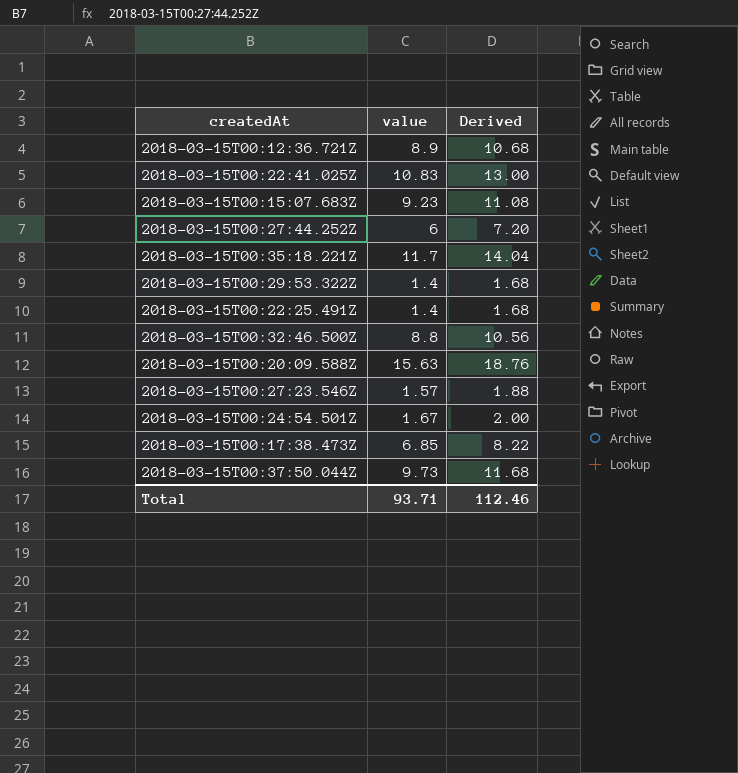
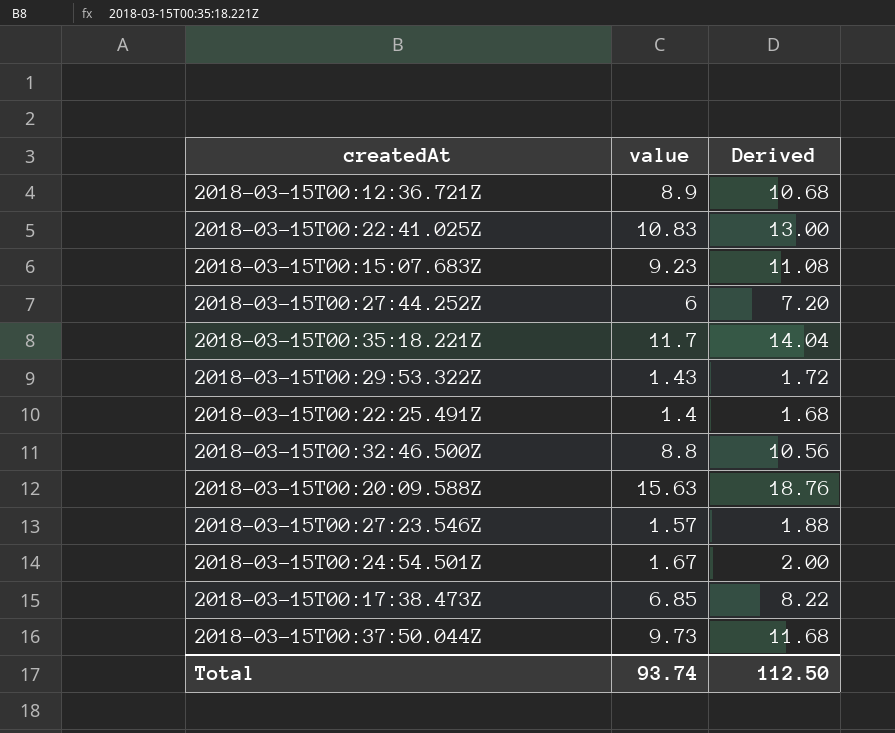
2018-03-15T00:29:53.322Z | value: 1.4 -> 1.43
2018-03-15T00:29:53.322Z | Derived: 1.68 -> 1.72
Total | value: 93.71 -> 93.74
Total | Derived: 112.46 -> 112.50

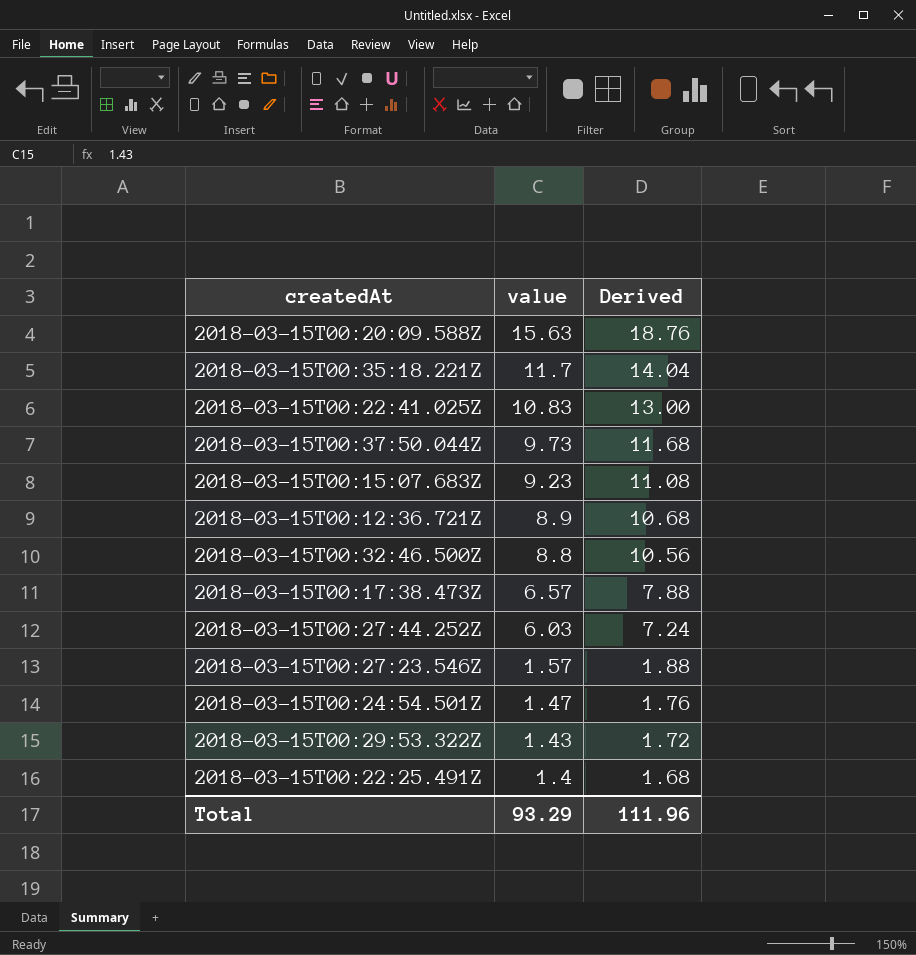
row order: none -> value descending
2018-03-15T00:17:38.473Z | value: 6.85 -> 6.57
2018-03-15T00:17:38.473Z | Derived: 8.22 -> 7.88
2018-03-15T00:27:44.252Z | value: 6 -> 6.03
2018-03-15T00:27:44.252Z | Derived: 7.20 -> 7.24
2018-03-15T00:24:54.501Z | value: 1.67 -> 1.47
2018-03-15T00:24:54.501Z | Derived: 2.00 -> 1.76
Total | value: 93.74 -> 93.29
Total | Derived: 112.50 -> 111.96

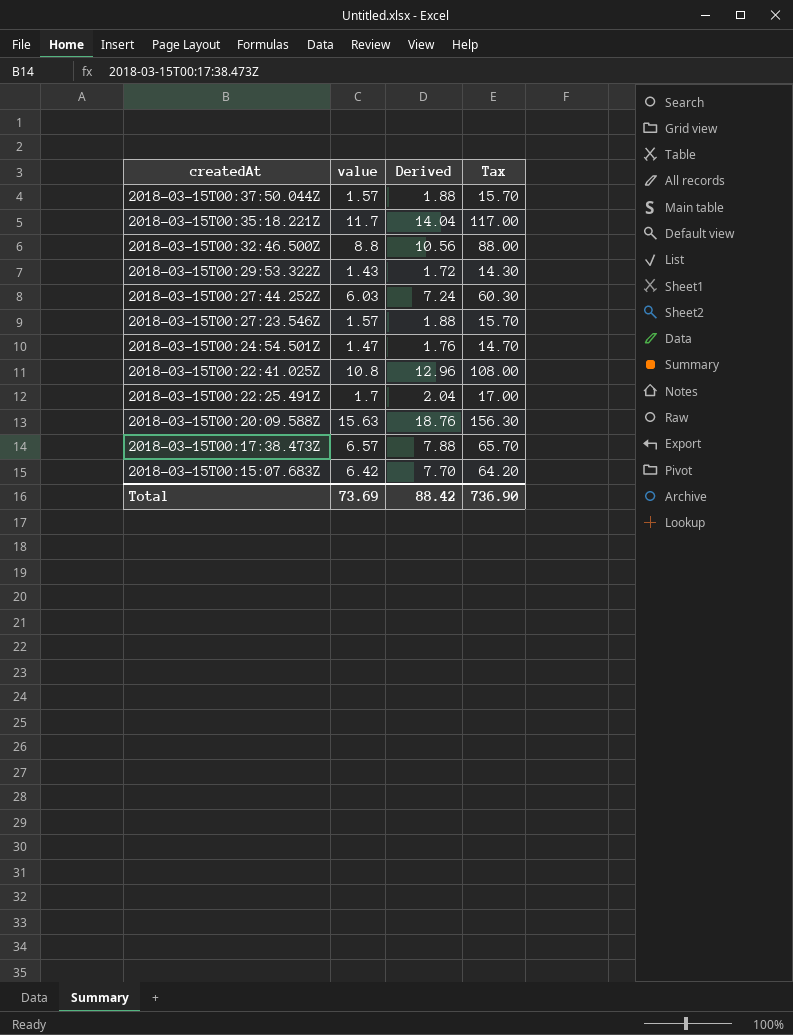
row order: value descending -> createdAt descending
column Tax | formula: none -> [value] * 10
row 2018-03-15T00:12:36.721Z: 8.9 | 10.68 -> none
2018-03-15T00:37:50.044Z | value: 9.73 -> 1.57
2018-03-15T00:37:50.044Z | Derived: 11.68 -> 1.88
2018-03-15T00:22:41.025Z | value: 10.83 -> 10.8
2018-03-15T00:22:41.025Z | Derived: 13.00 -> 12.96
2018-03-15T00:22:25.491Z | value: 1.4 -> 1.7
2018-03-15T00:22:25.491Z | Derived: 1.68 -> 2.04
2018-03-15T00:15:07.683Z | value: 9.23 -> 6.42
2018-03-15T00:15:07.683Z | Derived: 11.08 -> 7.70
Total | value: 93.29 -> 73.69
Total | Derived: 111.96 -> 88.42

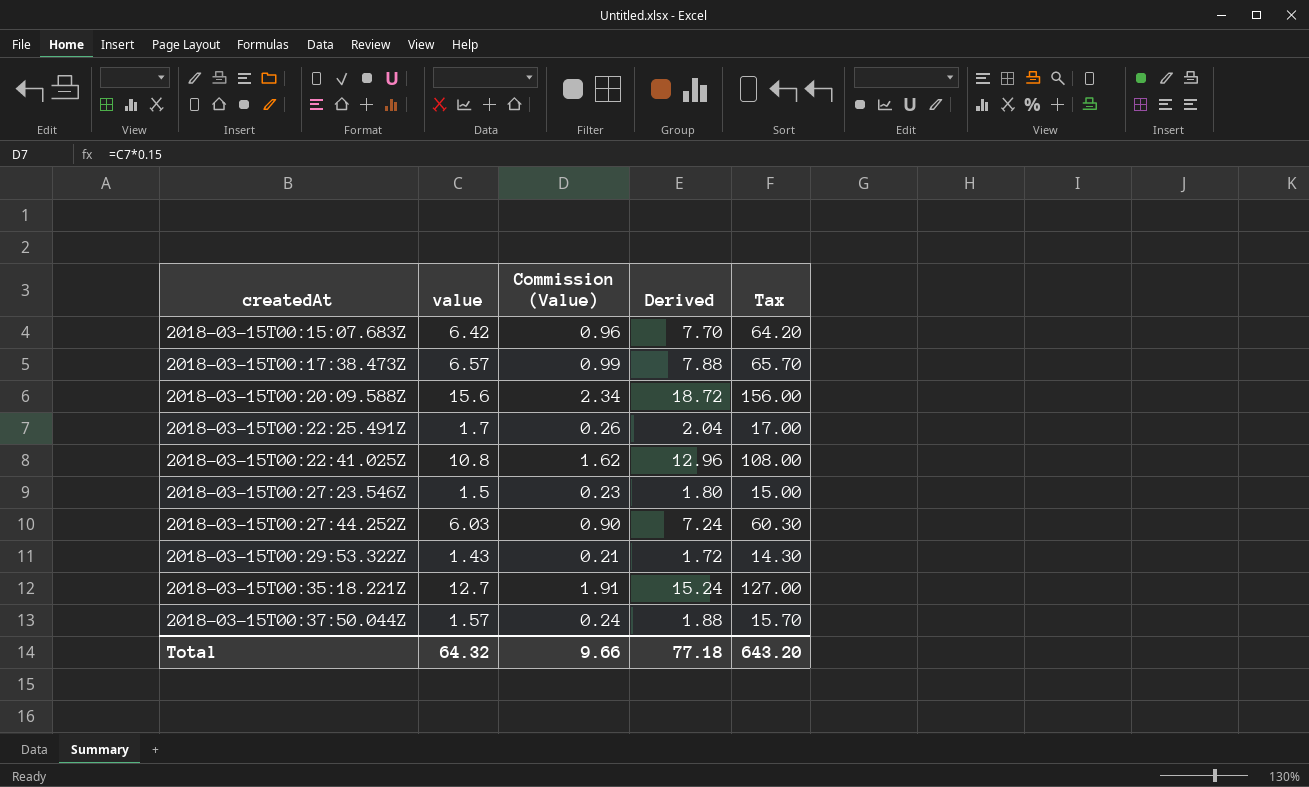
row order: createdAt descending -> createdAt ascending
column Commission (Value) | formula: none -> [value] * 0.15
row 2018-03-15T00:32:46.500Z: 8.8 | 10.56 | 88.00 -> none
row 2018-03-15T00:24:54.501Z: 1.47 | 1.76 | 14.70 -> none
2018-03-15T00:20:09.588Z | value: 15.63 -> 15.6
2018-03-15T00:20:09.588Z | Derived: 18.76 -> 18.72
2018-03-15T00:20:09.588Z | Tax: 156.30 -> 156.00
2018-03-15T00:27:23.546Z | value: 1.57 -> 1.5
2018-03-15T00:27:23.546Z | Derived: 1.88 -> 1.80
2018-03-15T00:27:23.546Z | Tax: 15.70 -> 15.00
2018-03-15T00:35:18.221Z | value: 11.7 -> 12.7
2018-03-15T00:35:18.221Z | Derived: 14.04 -> 15.24
2018-03-15T00:35:18.221Z | Tax: 117.00 -> 127.00
Total | value: 73.69 -> 64.32
Total | Derived: 88.42 -> 77.18
Total | Tax: 736.90 -> 643.20

